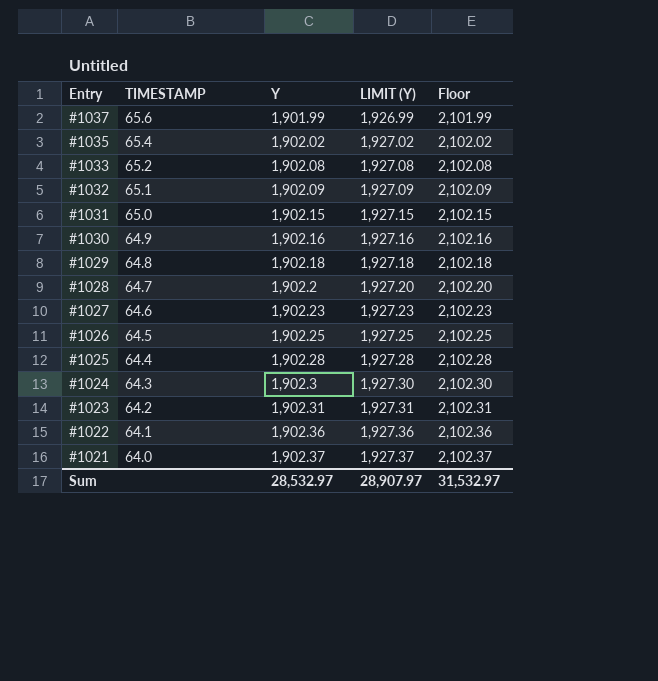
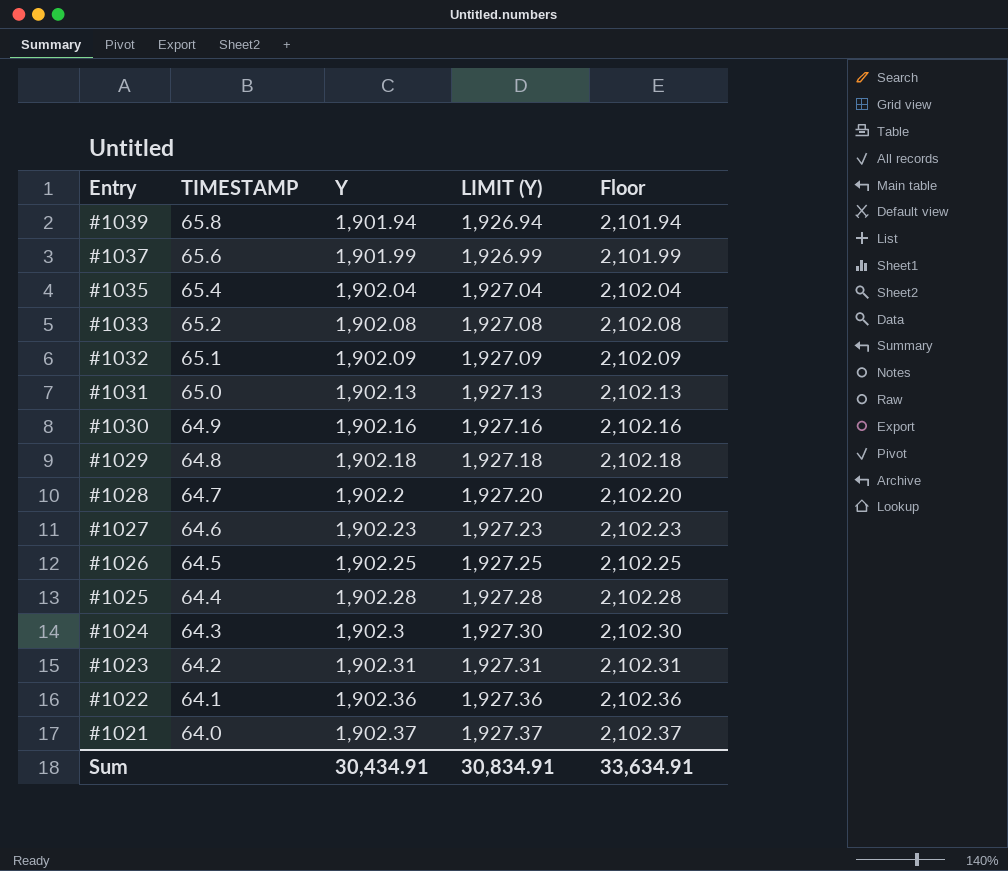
row #1039: none -> 65.8 | 1,901.94 | 1,926.94 | 2,101.94
#1035 | Y: 1,902.02 -> 1,902.04
#1035 | LIMIT (Y): 1,927.02 -> 1,927.04
#1035 | Floor: 2,102.02 -> 2,102.04
#1031 | Y: 1,902.15 -> 1,902.13
#1031 | LIMIT (Y): 1,927.15 -> 1,927.13
#1031 | Floor: 2,102.15 -> 2,102.13
Sum | Y: 28,532.97 -> 30,434.91
Sum | LIMIT (Y): 28,907.97 -> 30,834.91
Sum | Floor: 31,532.97 -> 33,634.91

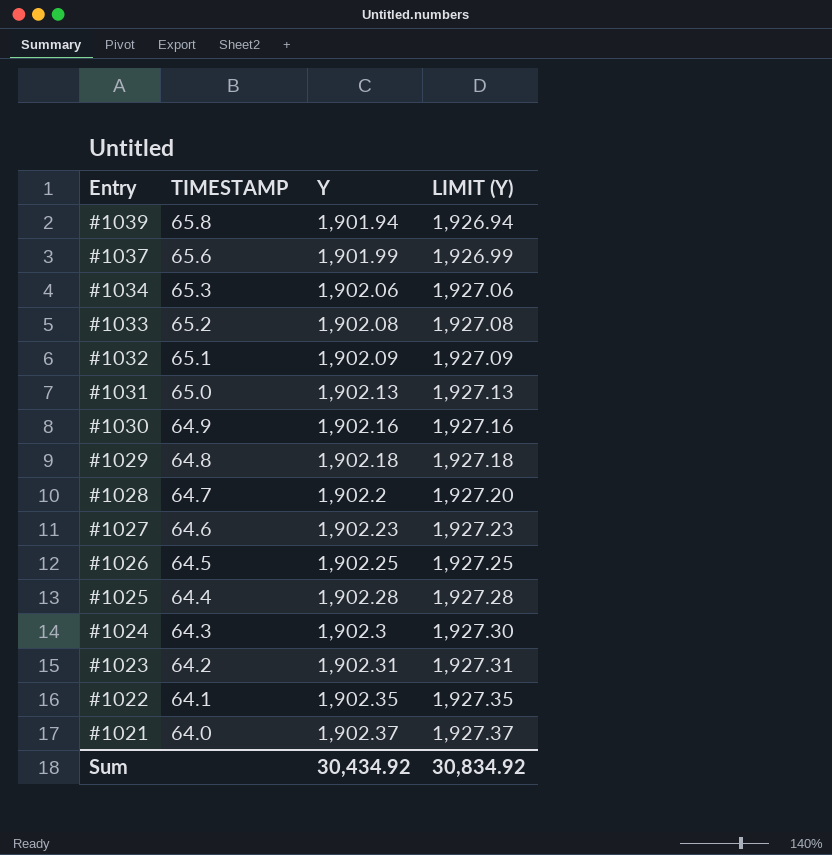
column Floor | formula: [Y] + 200 -> none
row #1035: 65.4 | 1,902.04 | 1,927.04 | 2,102.04 -> none
row #1034: none -> 65.3 | 1,902.06 | 1,927.06
#1022 | Y: 1,902.36 -> 1,902.35
#1022 | LIMIT (Y): 1,927.36 -> 1,927.35
Sum | Y: 30,434.91 -> 30,434.92
Sum | LIMIT (Y): 30,834.91 -> 30,834.92

